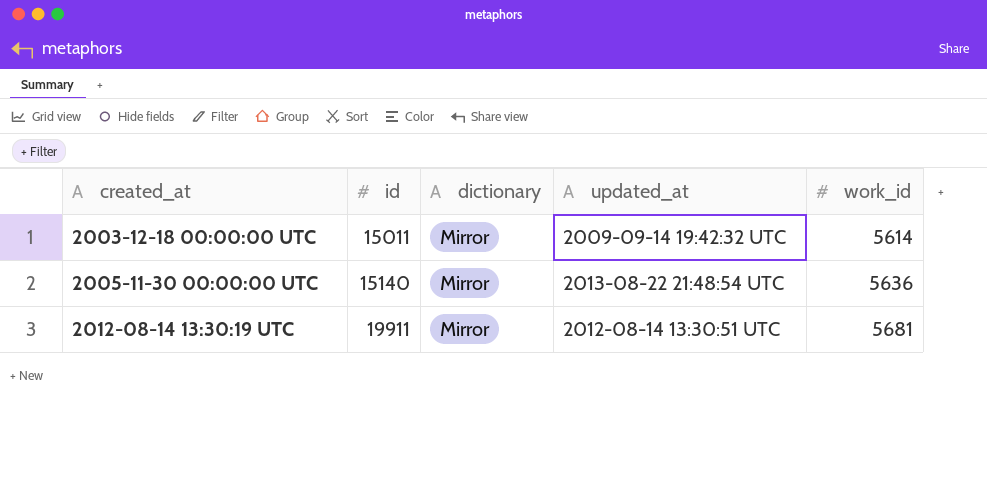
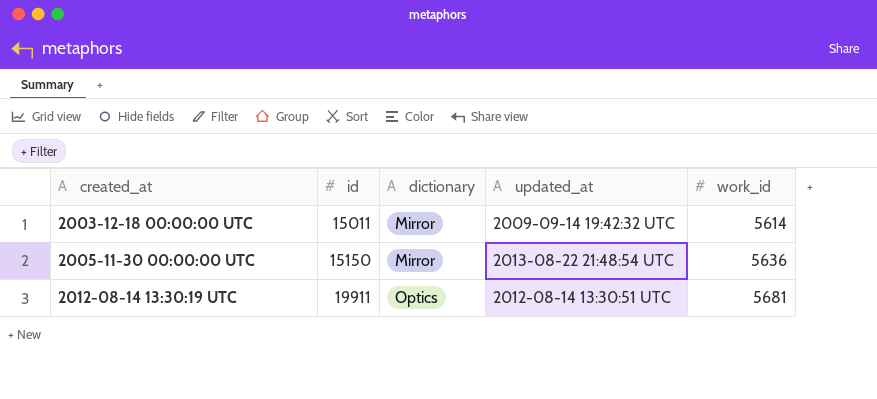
2005-11-30 00:00:00 UTC | id: 15140 -> 15150
2012-08-14 13:30:19 UTC | dictionary: Mirror -> Optics

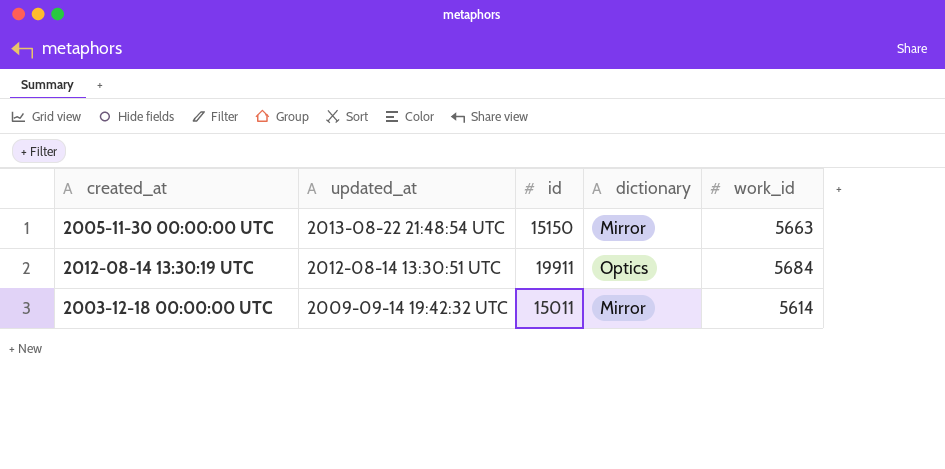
row order: created_at ascending -> updated_at descending
column updated_at | position: 4 -> 2
2005-11-30 00:00:00 UTC | work_id: 5636 -> 5663
2012-08-14 13:30:19 UTC | work_id: 5681 -> 5684

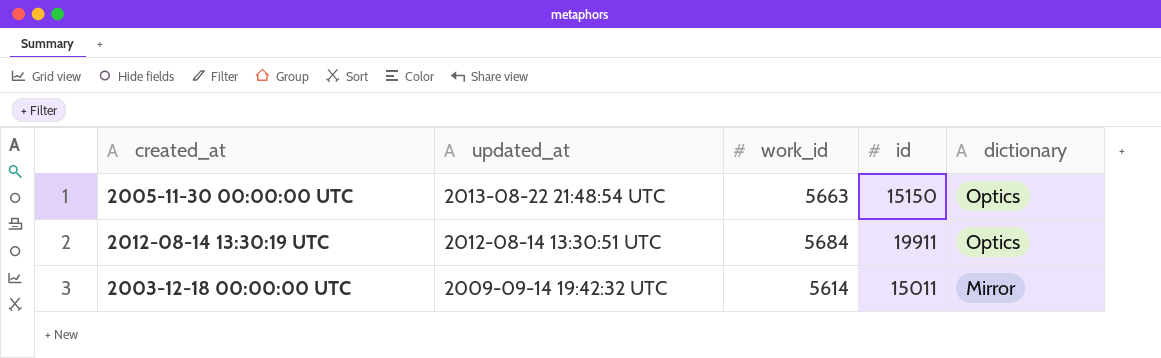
column work_id | position: 5 -> 3
2005-11-30 00:00:00 UTC | dictionary: Mirror -> Optics

